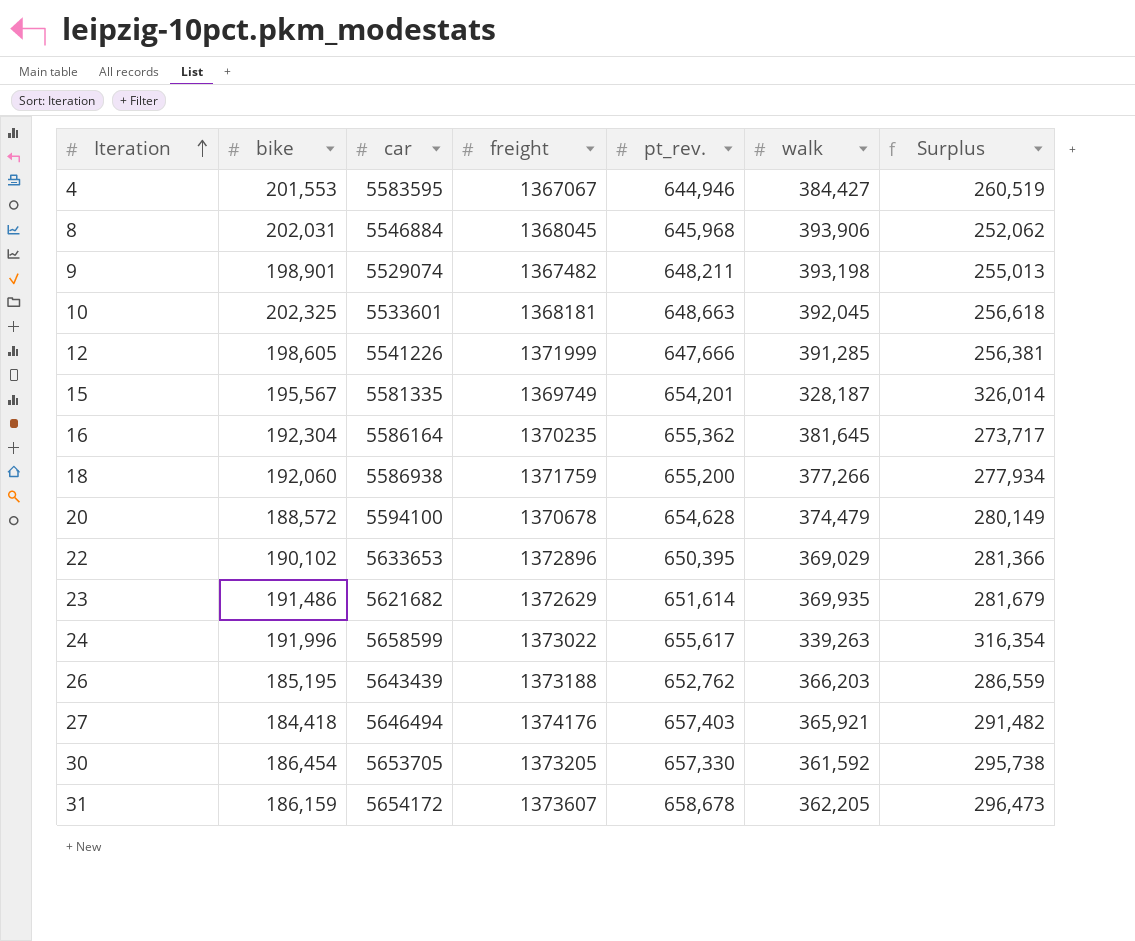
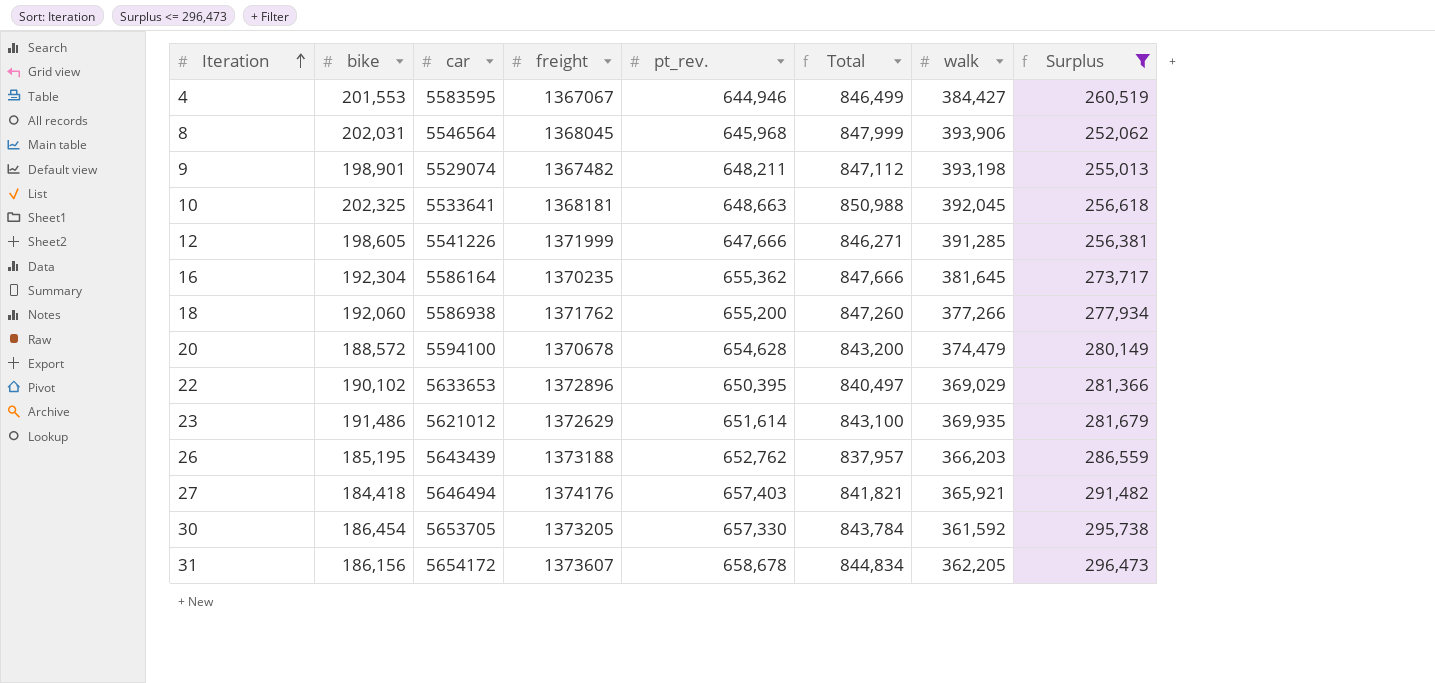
filter: none -> Surplus <= 296,473
column Total | formula: none -> [bike] + [pt_rev.]
8 | car: 5546884 -> 5546564
10 | car: 5533601 -> 5533641
18 | freight: 1371759 -> 1371762
23 | car: 5621682 -> 5621012
31 | bike: 186,159 -> 186,156

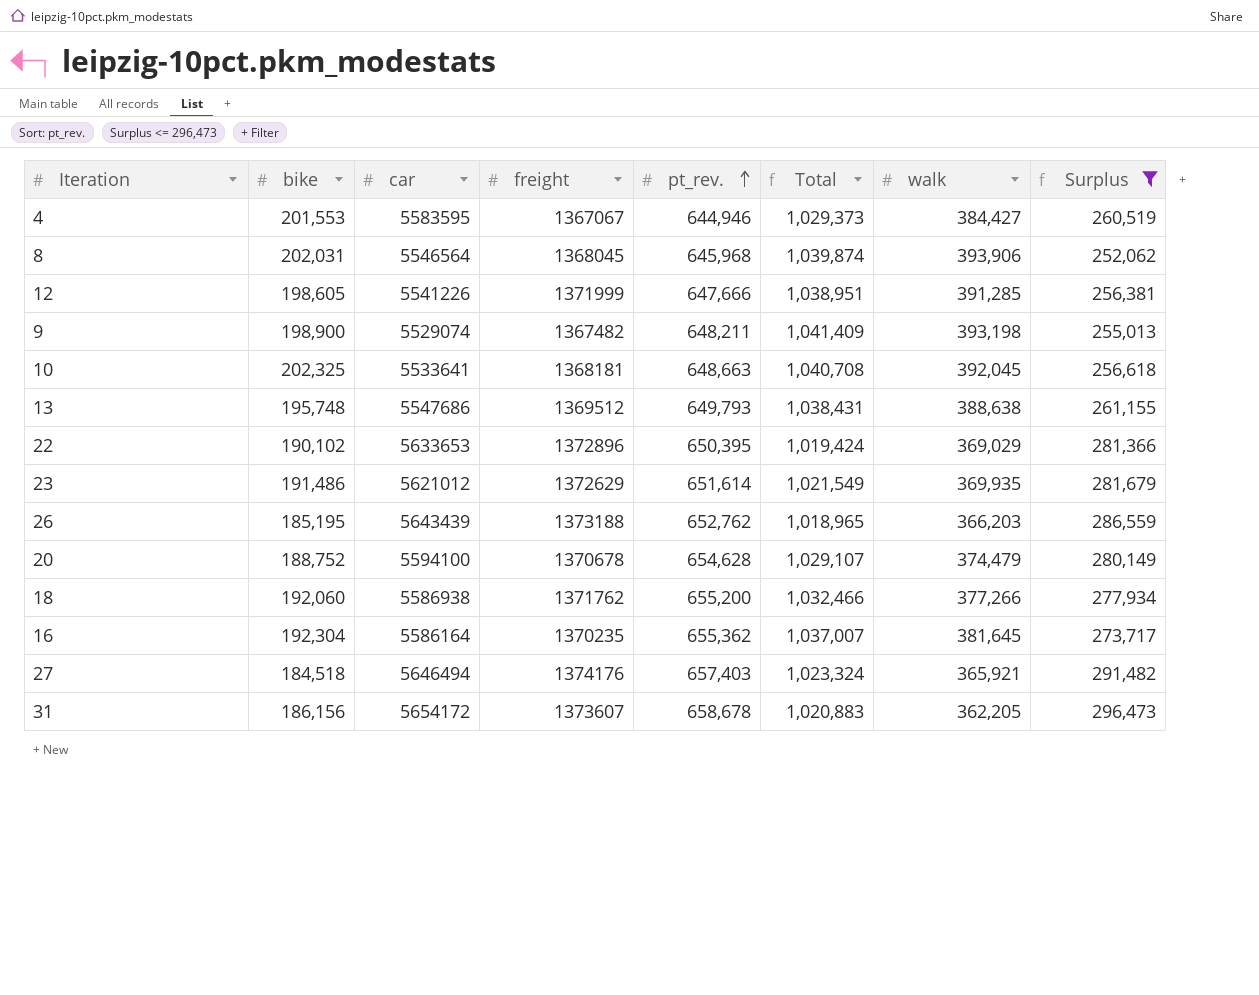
row order: Iteration ascending -> pt_rev. ascending
column Total | formula: [bike] + [pt_rev.] -> [pt_rev.] + [walk]
row 30: 186,454 | 5653705 | 1373205 | 657,330 | 843,784 | 361,592 | 295,738 -> none
9 | bike: 198,901 -> 198,900
row 13: none -> 195,748 | 5547686 | 1369512 | 649,793 | 1,038,431 | 388,638 | 261,155
20 | bike: 188,572 -> 188,752
27 | bike: 184,418 -> 184,518

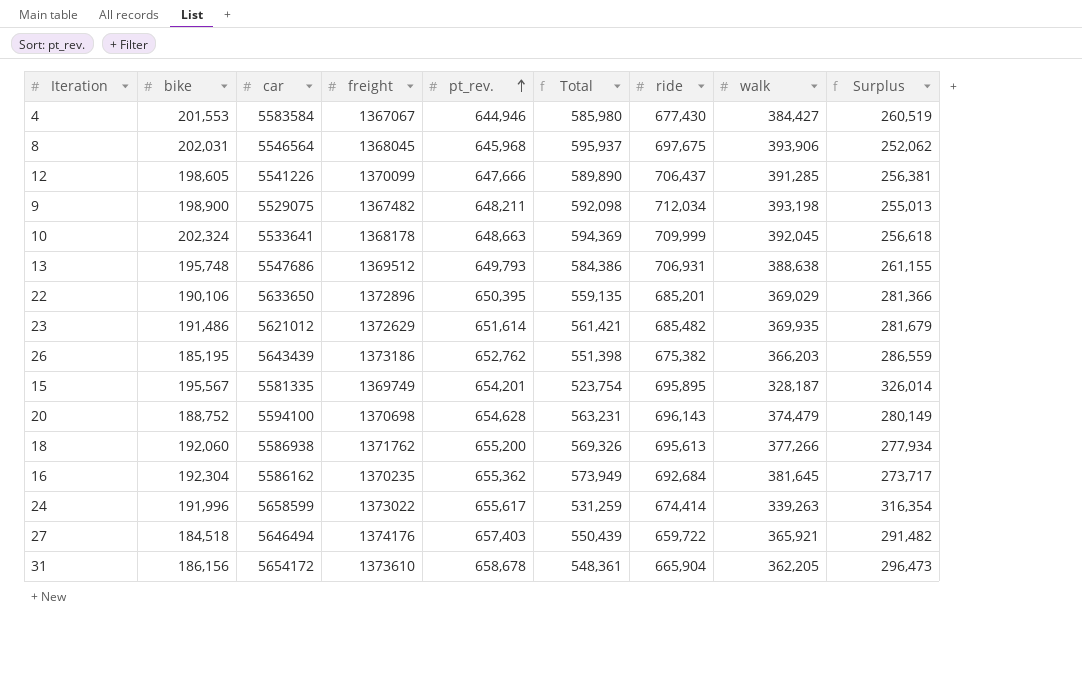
filter: Surplus <= 296,473 -> none
column Total | formula: [pt_rev.] + [walk] -> [bike] + [walk]
column ride | position: none -> 7
4 | car: 5583595 -> 5583584
12 | freight: 1371999 -> 1370099
9 | car: 5529074 -> 5529075
10 | bike: 202,325 -> 202,324
10 | freight: 1368181 -> 1368178
22 | bike: 190,102 -> 190,106
22 | car: 5633653 -> 5633650
26 | freight: 1373188 -> 1373186
20 | freight: 1370678 -> 1370698
16 | car: 5586164 -> 5586162
31 | freight: 1373607 -> 1373610

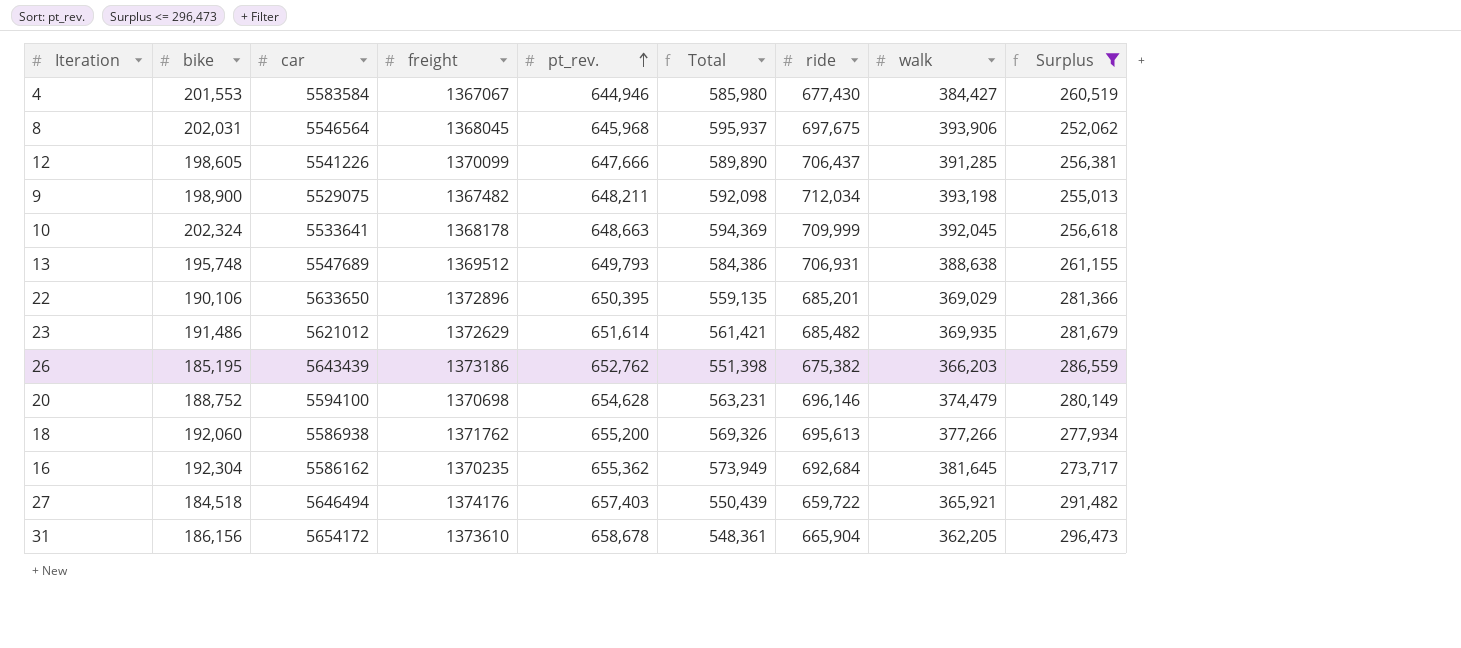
filter: none -> Surplus <= 296,473
13 | car: 5547686 -> 5547689
20 | ride: 696,143 -> 696,146

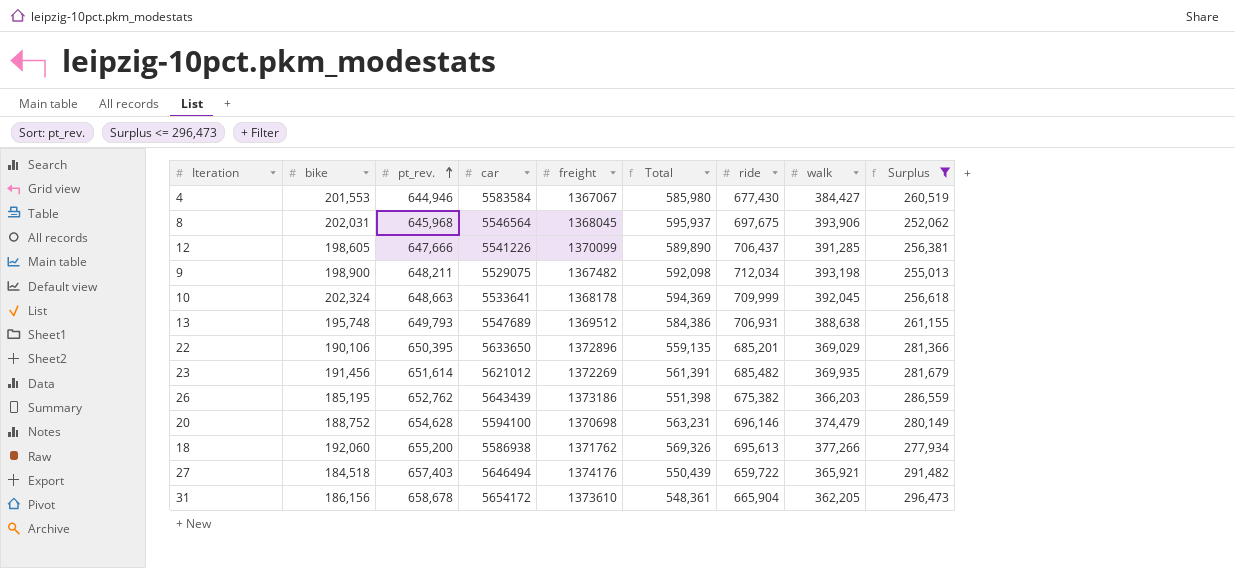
column pt_rev. | position: 5 -> 3
row 16: 192,304 | 5586162 | 1370235 | 655,362 | 573,949 | 692,684 | 381,645 | 273,717 -> none
23 | bike: 191,486 -> 191,456
23 | freight: 1372629 -> 1372269
23 | Total: 561,421 -> 561,391

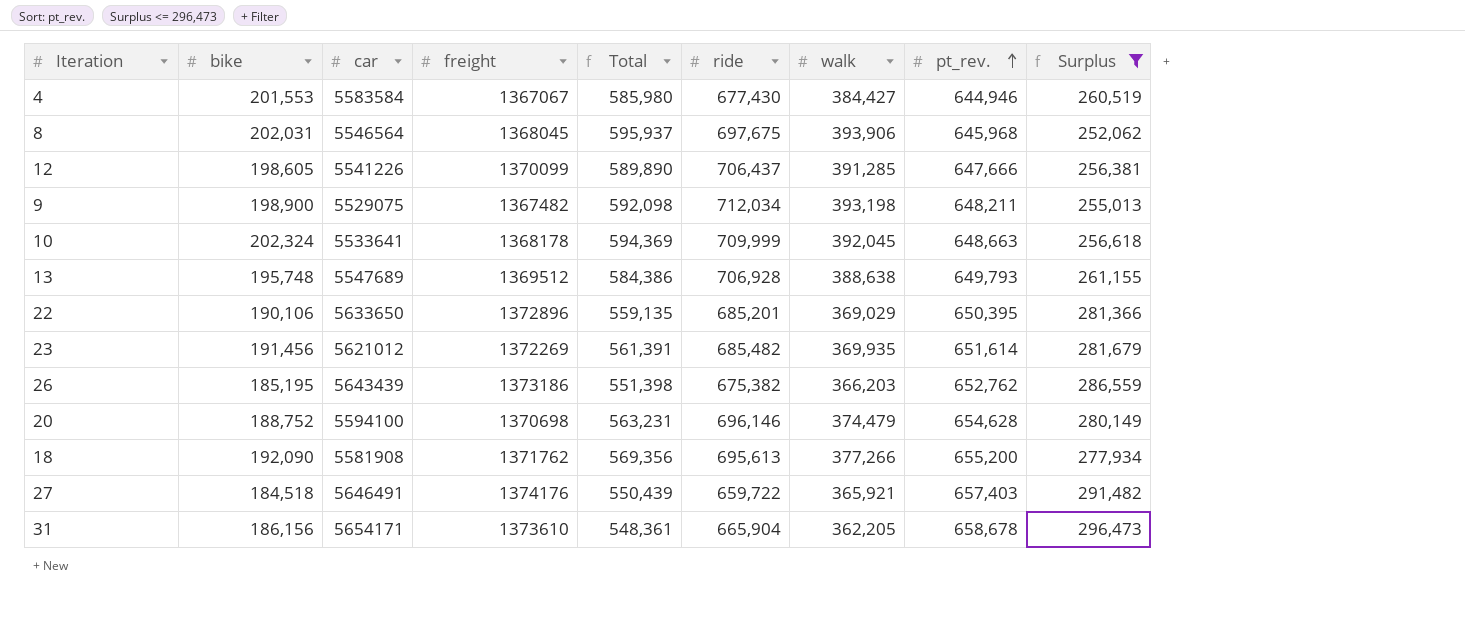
column pt_rev. | position: 3 -> 8
13 | ride: 706,931 -> 706,928
18 | bike: 192,060 -> 192,090
18 | car: 5586938 -> 5581908
18 | Total: 569,326 -> 569,356
27 | car: 5646494 -> 5646491
31 | car: 5654172 -> 5654171

